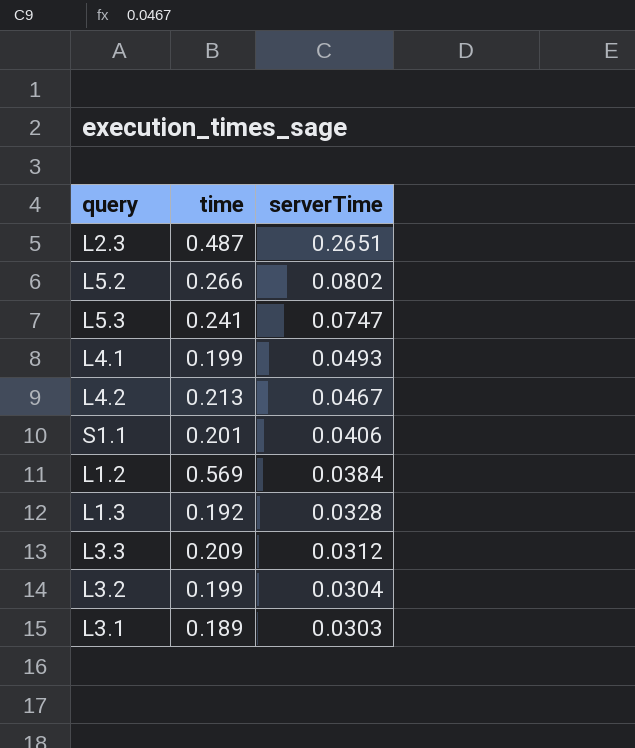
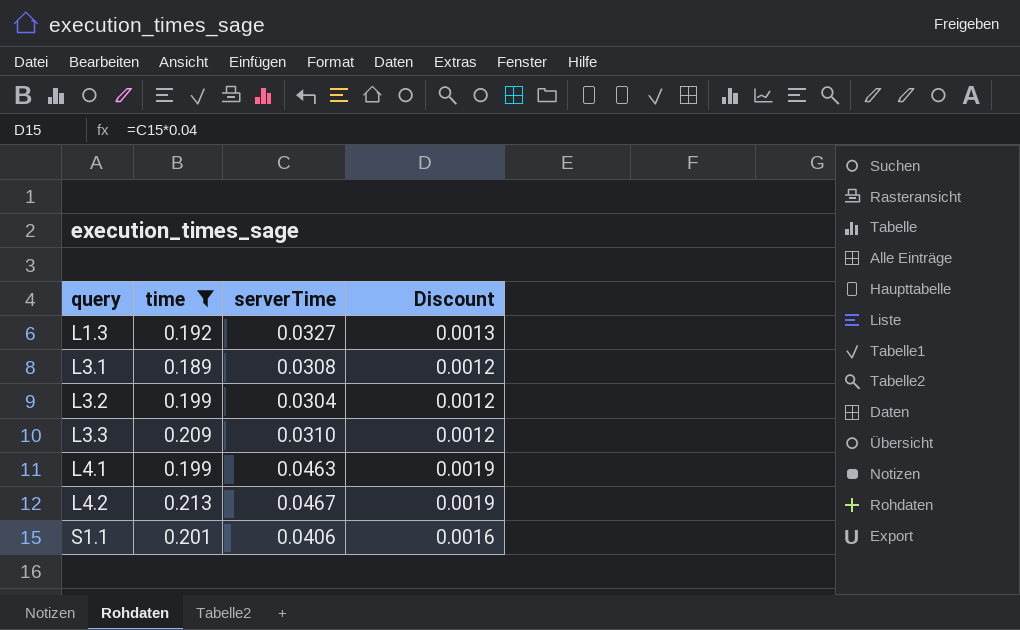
filter: none -> time <= 0.213
row order: serverTime descending -> query ascending
column Discount | formula: none -> [serverTime] * 0.04
L1.3 | serverTime: 0.0328 -> 0.0327
L3.1 | serverTime: 0.0303 -> 0.0308
L3.3 | serverTime: 0.0312 -> 0.0310
L4.1 | serverTime: 0.0493 -> 0.0463

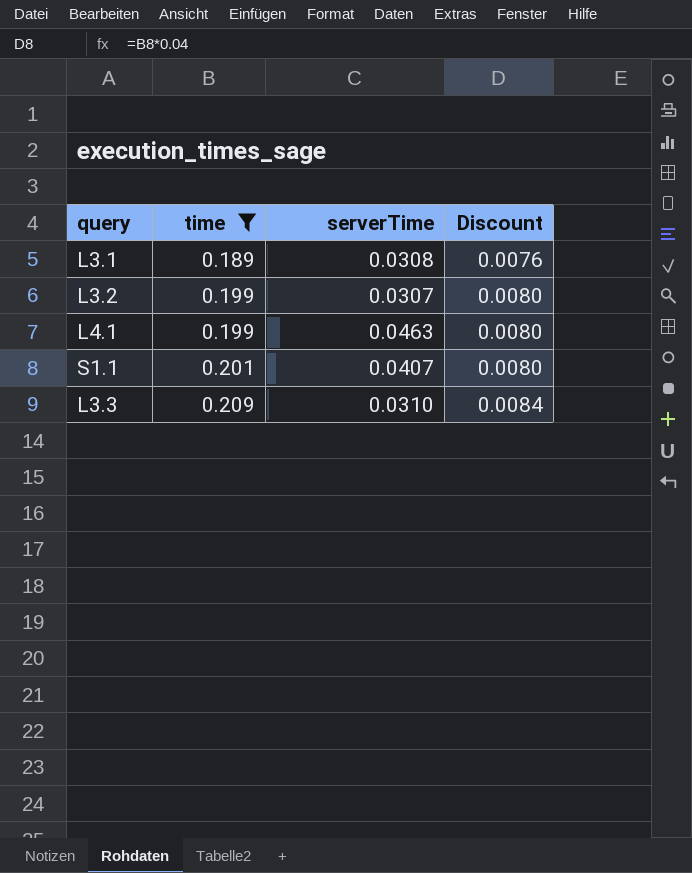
row order: query ascending -> time ascending
column Discount | formula: [serverTime] * 0.04 -> [time] * 0.04
row L1.3: 0.192 | 0.0327 | 0.0013 -> none
row L4.2: 0.213 | 0.0467 | 0.0019 -> none
L3.2 | serverTime: 0.0304 -> 0.0307
S1.1 | serverTime: 0.0406 -> 0.0407

